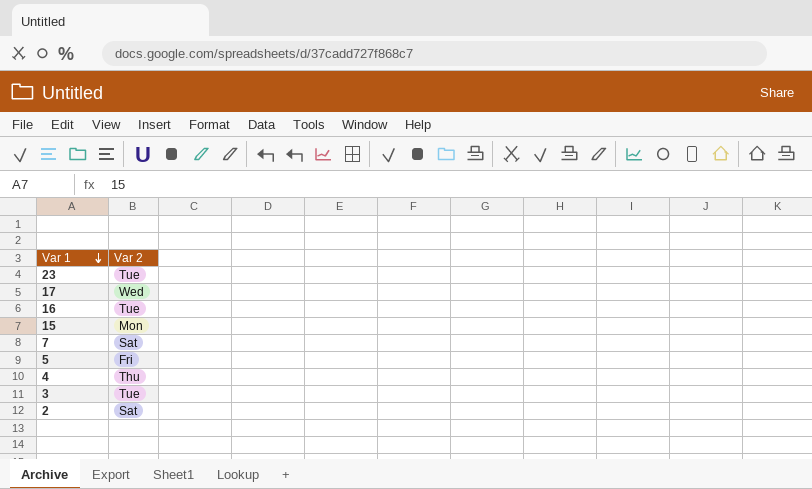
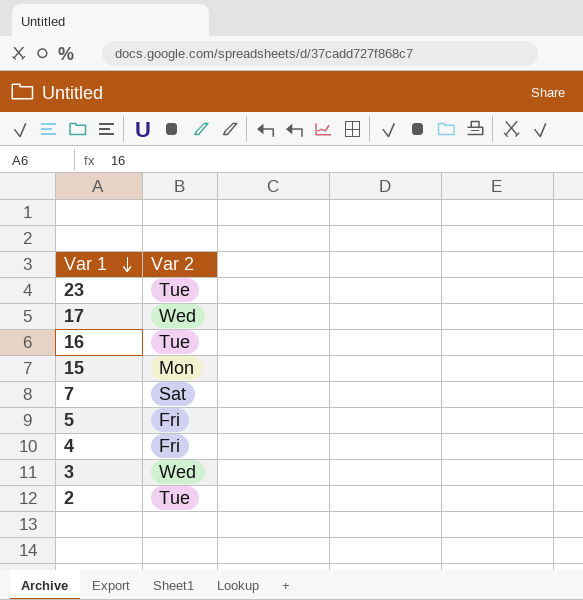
4 | Var 2: Thu -> Fri
3 | Var 2: Tue -> Wed
2 | Var 2: Sat -> Tue

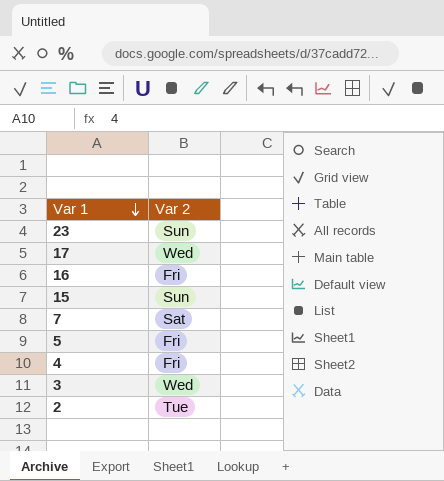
23 | Var 2: Tue -> Sun
16 | Var 2: Tue -> Fri
15 | Var 2: Mon -> Sun

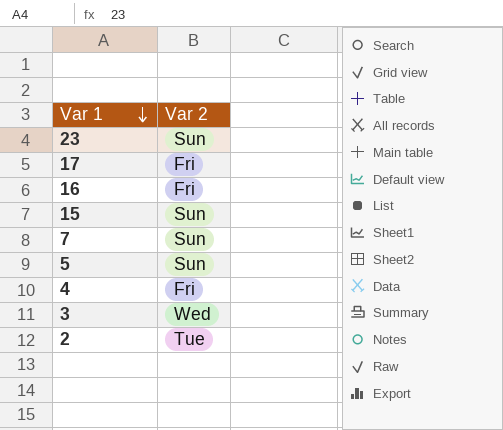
17 | Var 2: Wed -> Fri
7 | Var 2: Sat -> Sun
5 | Var 2: Fri -> Sun

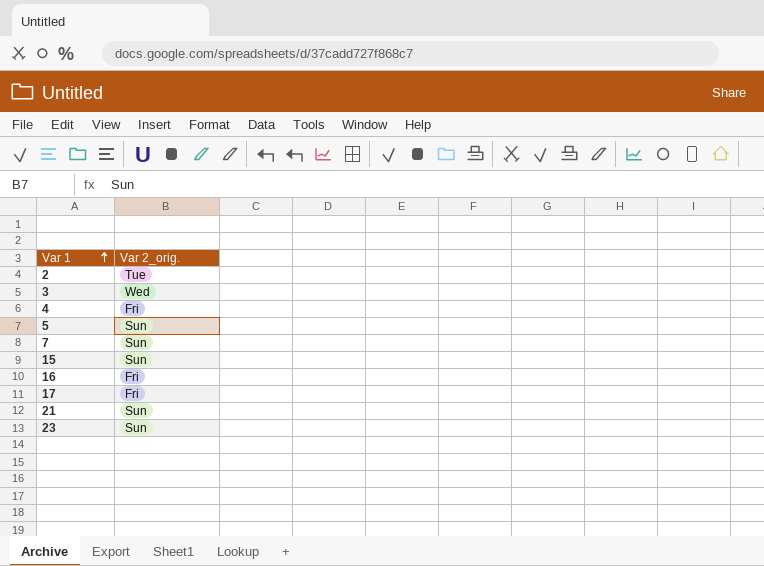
row order: Var 1 descending -> Var 1 ascending
column name: Var 2 -> Var 2_orig.
row 21: none -> Sun

